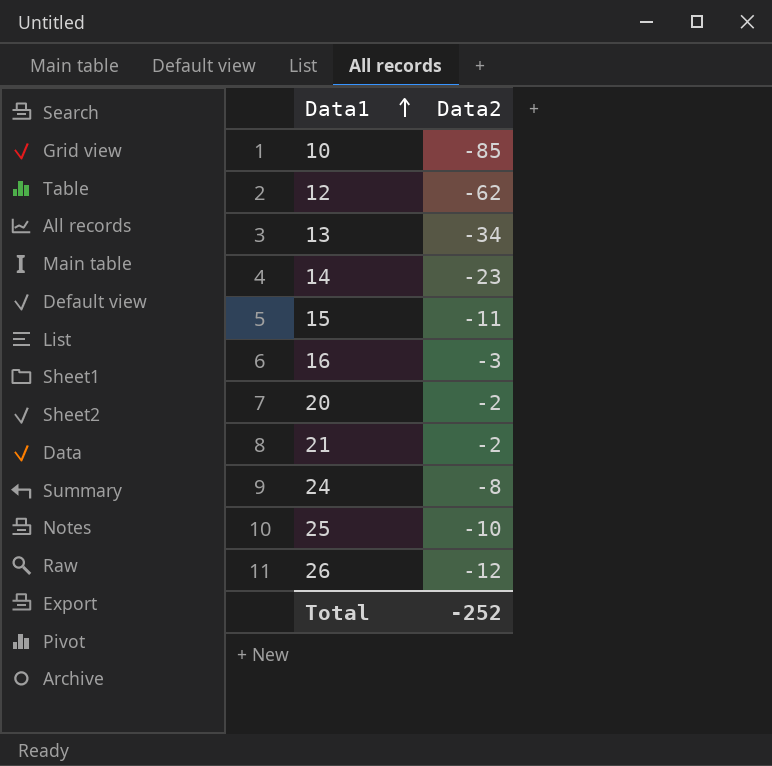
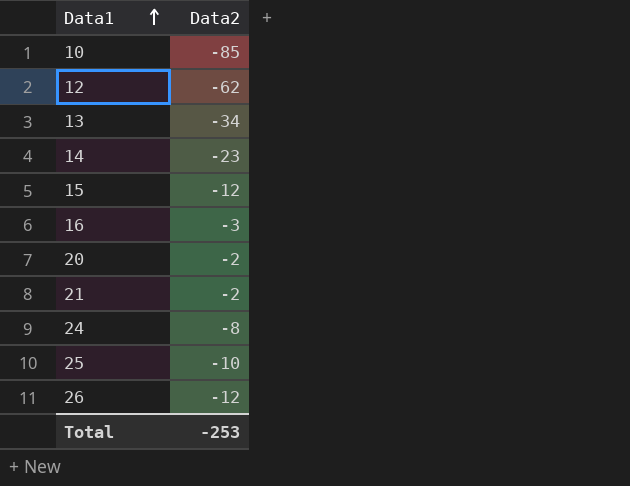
15 | Data2: -11 -> -12
Total | Data2: -252 -> -253

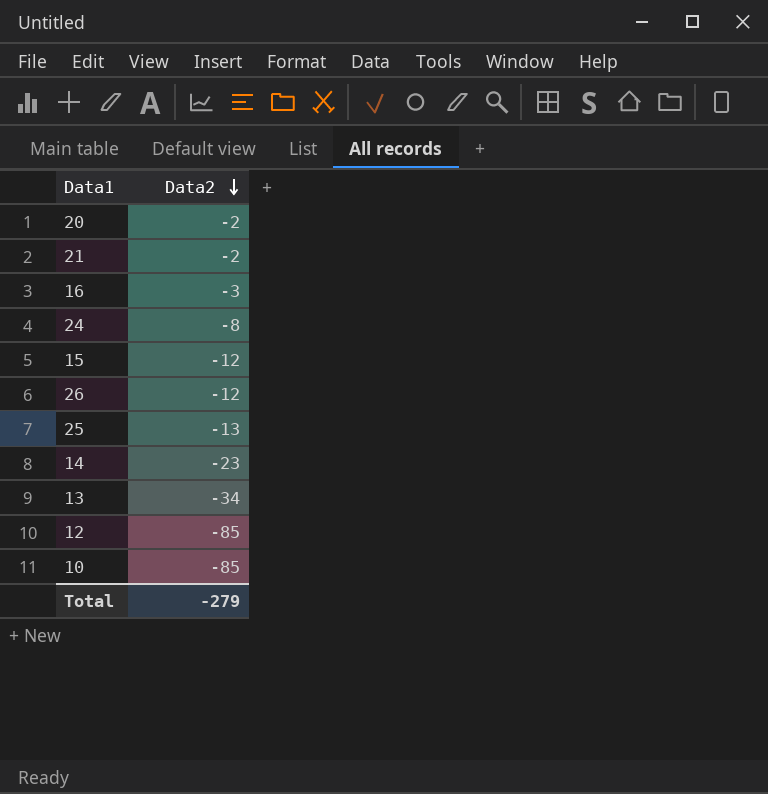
row order: Data1 ascending -> Data2 descending
25 | Data2: -10 -> -13
12 | Data2: -62 -> -85
Total | Data2: -253 -> -279

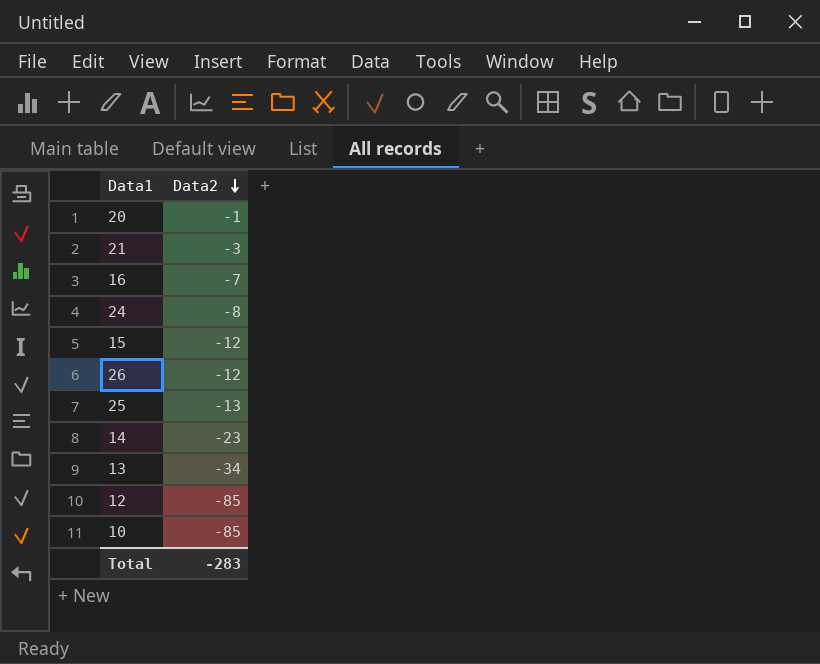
20 | Data2: -2 -> -1
21 | Data2: -2 -> -3
16 | Data2: -3 -> -7
Total | Data2: -279 -> -283

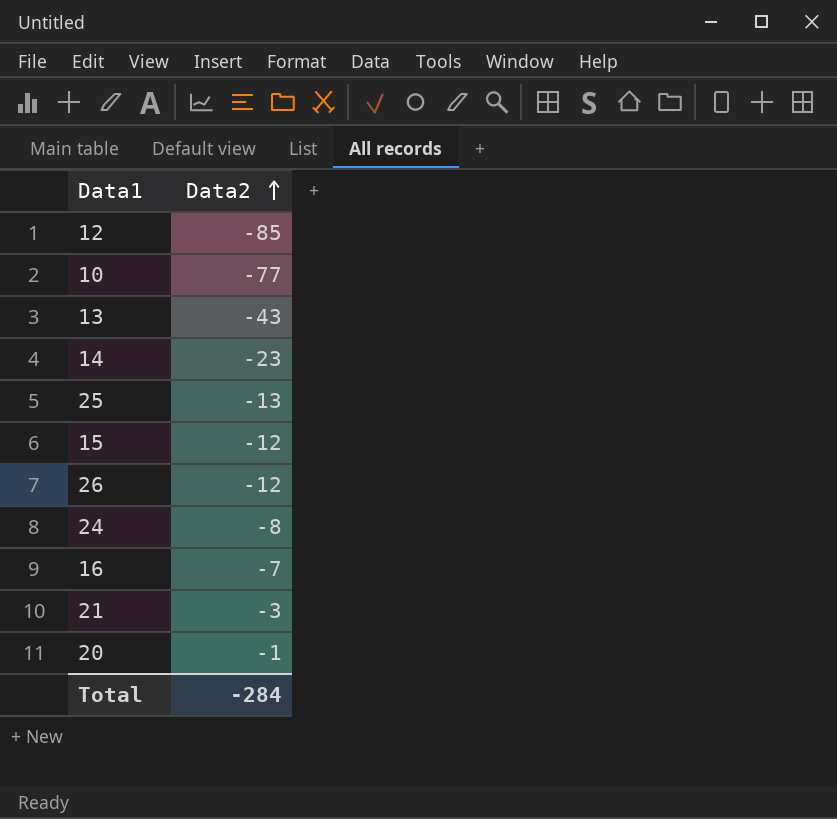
row order: Data2 descending -> Data2 ascending
10 | Data2: -85 -> -77
13 | Data2: -34 -> -43
Total | Data2: -283 -> -284

